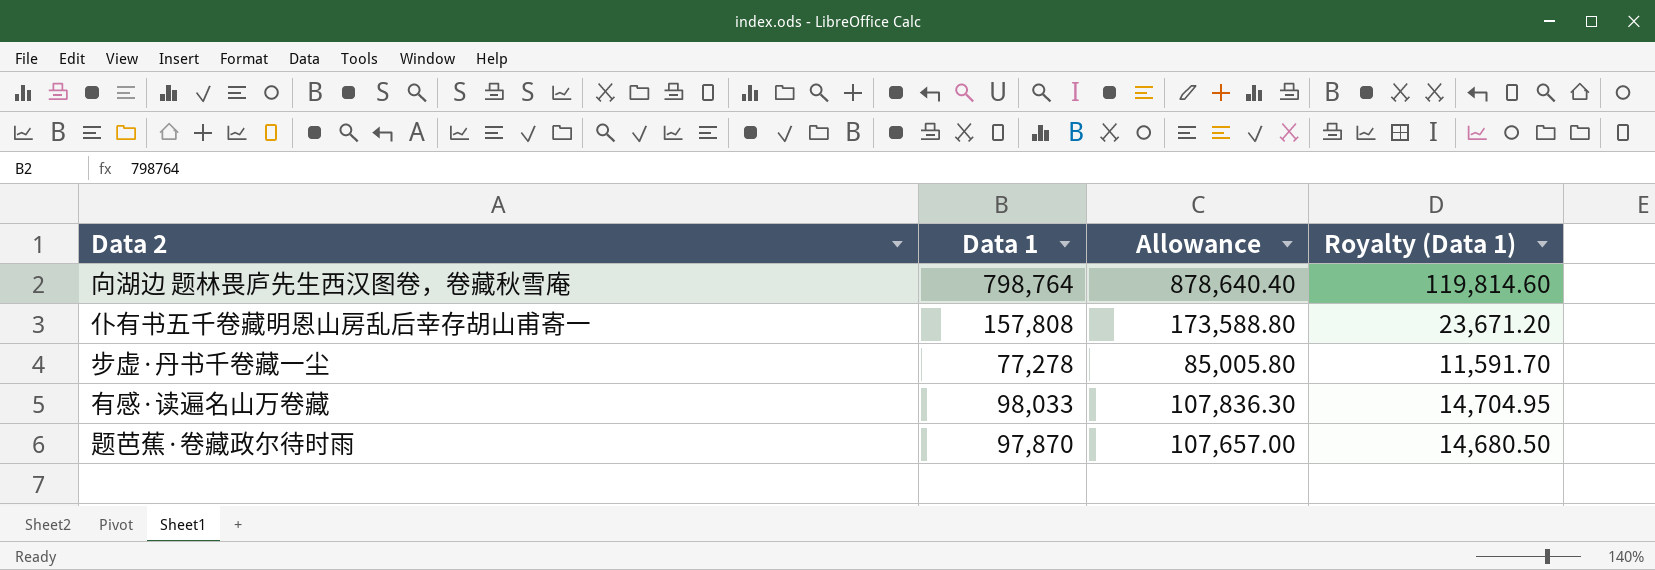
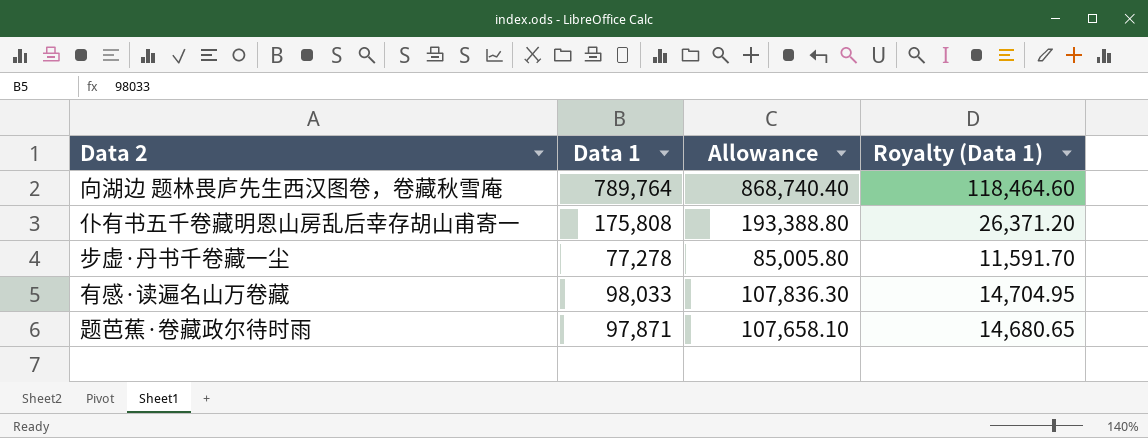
向湖边 题林畏庐先生西汉图卷，卷藏秋雪庵 | Data 1: 798,764 -> 789,764
向湖边 题林畏庐先生西汉图卷，卷藏秋雪庵 | Allowance: 878,640.40 -> 868,740.40
向湖边 题林畏庐先生西汉图卷，卷藏秋雪庵 | Royalty (Data 1): 119,814.60 -> 118,464.60
仆有书五千卷藏明恩山房乱后幸存胡山甫寄一 | Data 1: 157,808 -> 175,808
仆有书五千卷藏明恩山房乱后幸存胡山甫寄一 | Allowance: 173,588.80 -> 193,388.80
仆有书五千卷藏明恩山房乱后幸存胡山甫寄一 | Royalty (Data 1): 23,671.20 -> 26,371.20
题芭蕉·卷藏政尔待时雨 | Data 1: 97,870 -> 97,871
题芭蕉·卷藏政尔待时雨 | Allowance: 107,657.00 -> 107,658.10
题芭蕉·卷藏政尔待时雨 | Royalty (Data 1): 14,680.50 -> 14,680.65

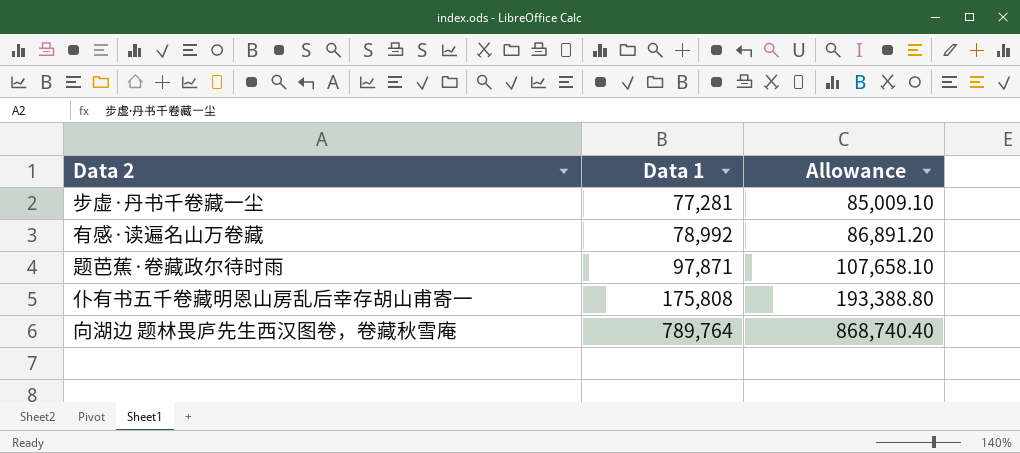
row order: none -> Data 1 ascending
column Royalty (Data 1) | formula: [Data 1] * 0.15 -> none
步虚·丹书千卷藏一尘 | Data 1: 77,278 -> 77,281
步虚·丹书千卷藏一尘 | Allowance: 85,005.80 -> 85,009.10
有感·读遍名山万卷藏 | Data 1: 98,033 -> 78,992
有感·读遍名山万卷藏 | Allowance: 107,836.30 -> 86,891.20

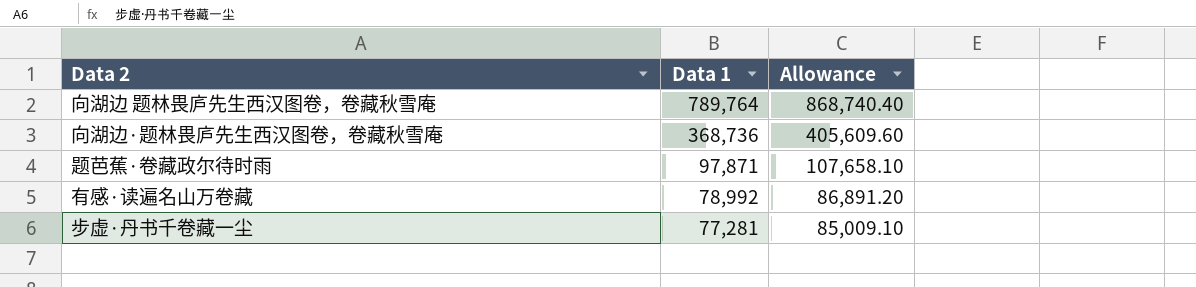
row order: Data 1 ascending -> Data 1 descending
row 仆有书五千卷藏明恩山房乱后幸存胡山甫寄一: 175,808 | 193,388.80 -> none
row 向湖边·题林畏庐先生西汉图卷，卷藏秋雪庵: none -> 368,736 | 405,609.60

